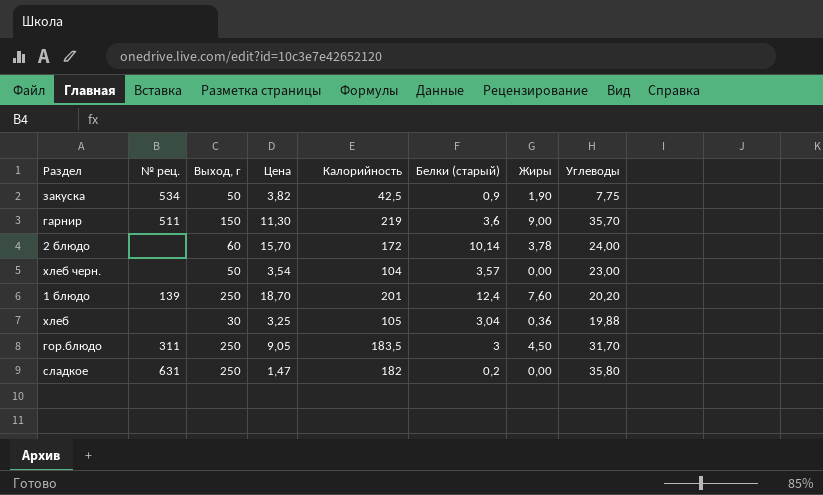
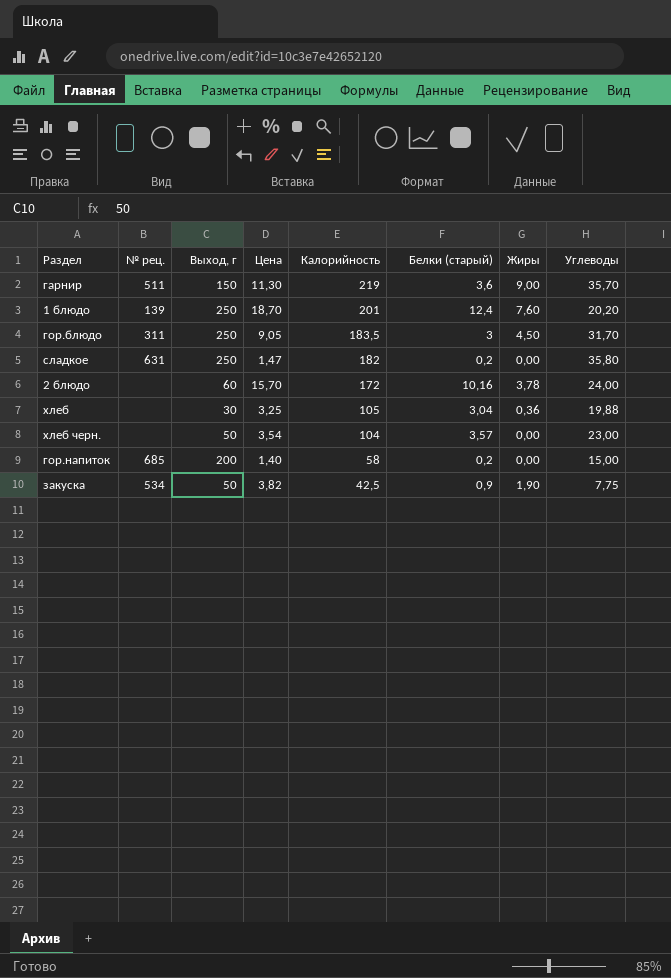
row order: none -> Калорийность descending
2 блюдо | Белки (старый): 10,14 -> 10,16
row гор.напиток: none -> 685 | 200 | 1,40 | 58 | 0,2 | 0,00 | 15,00

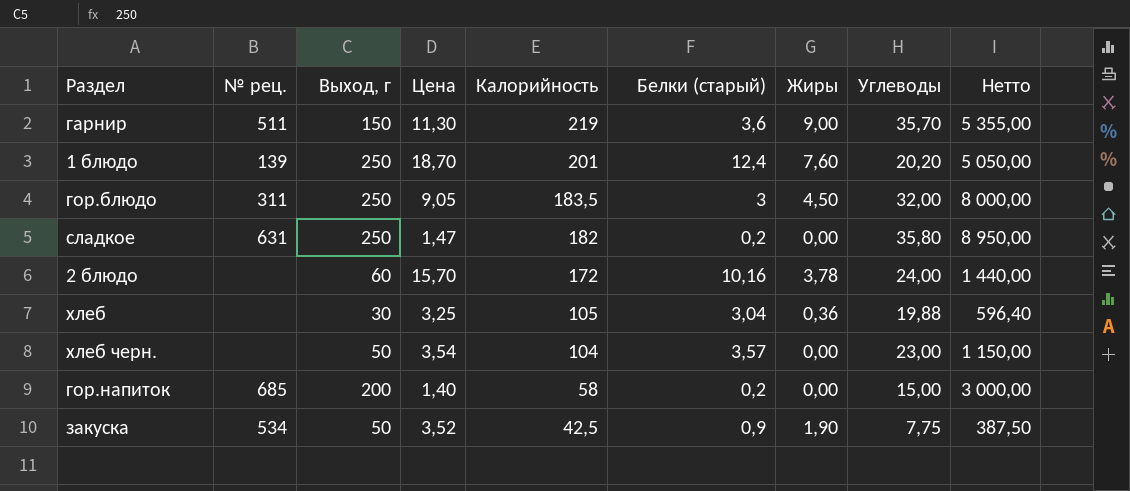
column Нетто | formula: none -> [Выход, г] * [Углеводы]
гор.блюдо | Углеводы: 31,70 -> 32,00
закуска | Цена: 3,82 -> 3,52

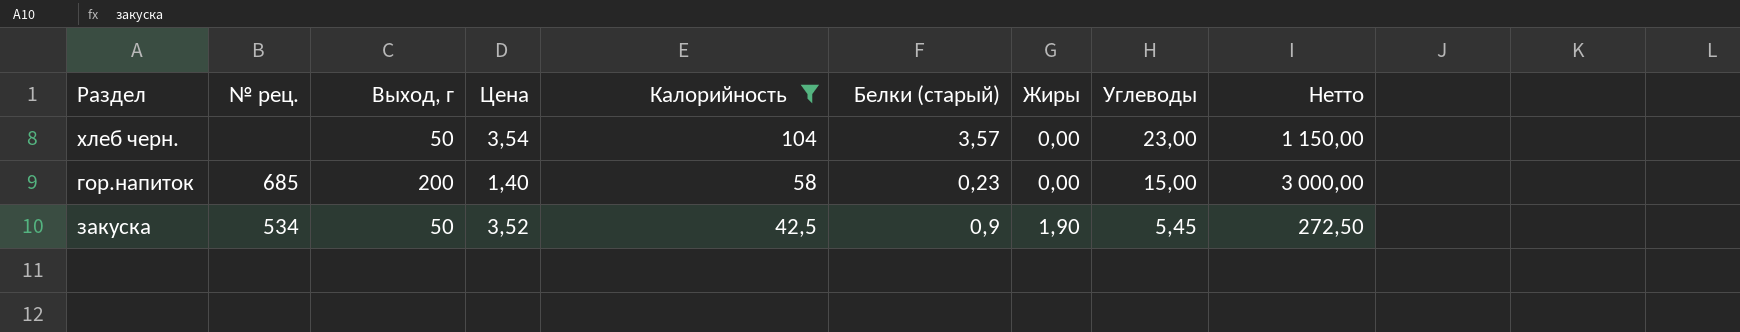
filter: none -> Калорийность <= 104
гор.напиток | Белки (старый): 0,2 -> 0,23
закуска | Углеводы: 7,75 -> 5,45
закуска | Нетто: 387,50 -> 272,50

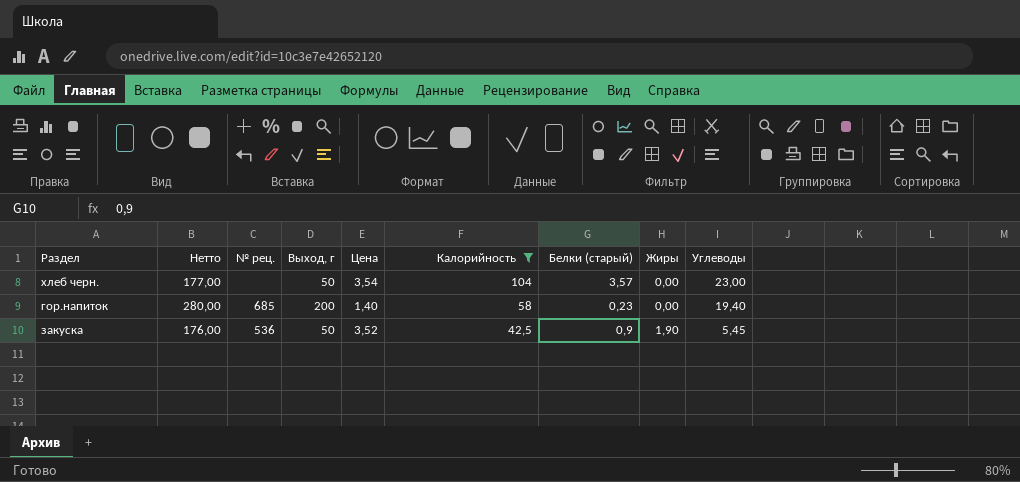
column Нетто | formula: [Выход, г] * [Углеводы] -> [Выход, г] * [Цена]
column Нетто | position: 9 -> 2
гор.напиток | Углеводы: 15,00 -> 19,40
закуска | № рец.: 534 -> 536

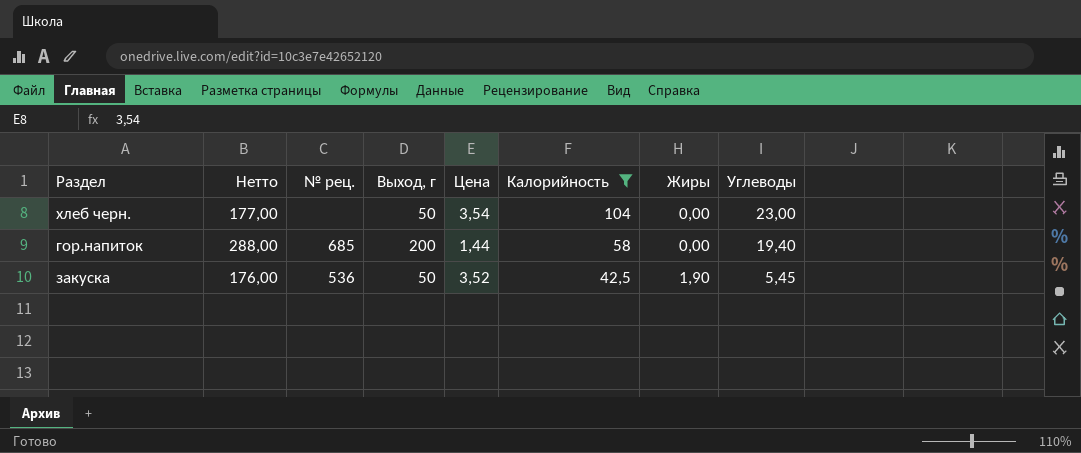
column Белки (старый) | position: 7 -> none
гор.напиток | Нетто: 280,00 -> 288,00
гор.напиток | Цена: 1,40 -> 1,44

